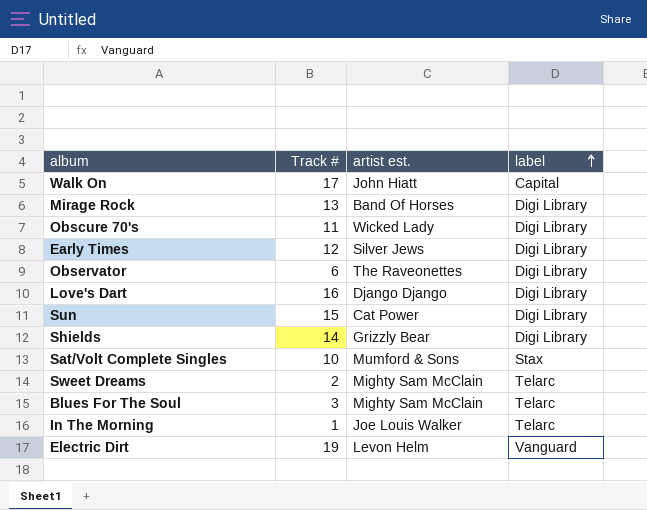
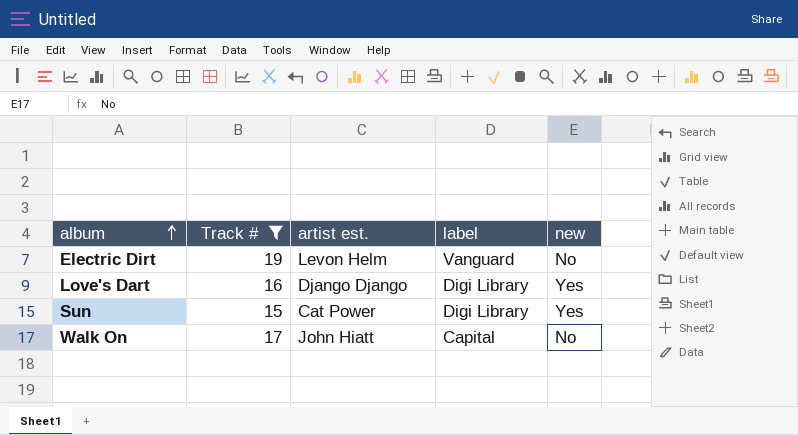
filter: none -> Track # >= 15
row order: label ascending -> album ascending
column new | position: none -> 5

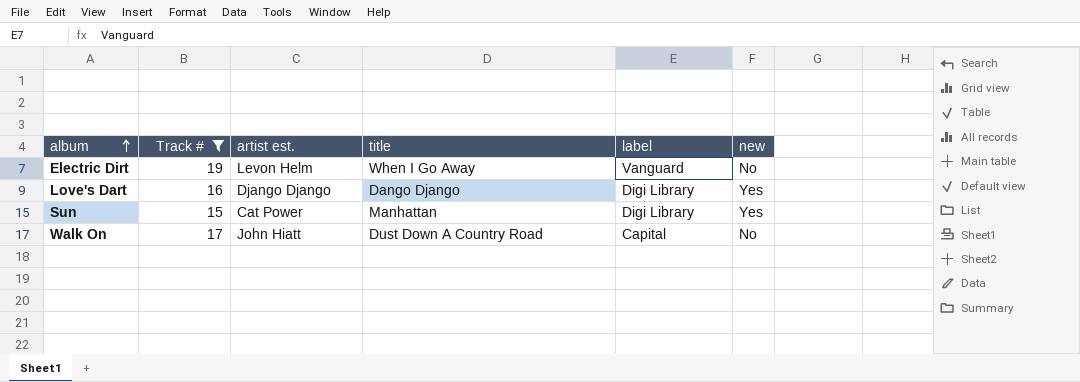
column title | position: none -> 4

